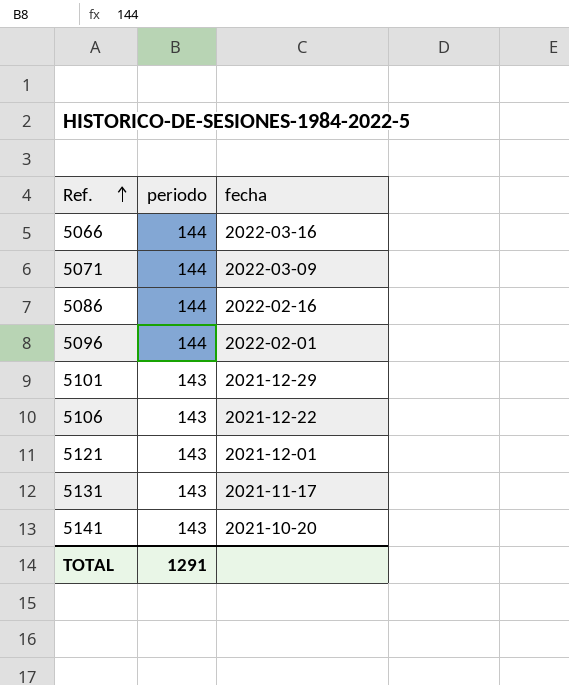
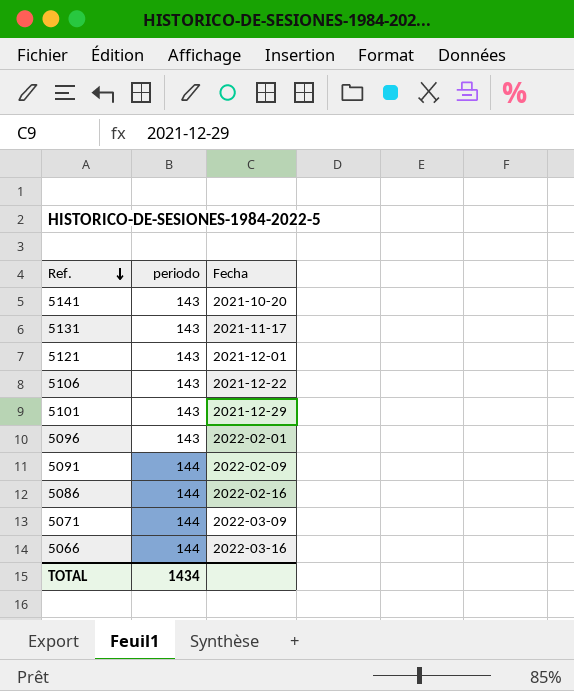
row order: Ref. ascending -> Ref. descending
column name: fecha -> Fecha
5096 | periodo: 144 -> 143
row 5091: none -> 144 | 2022-02-09
TOTAL | periodo: 1291 -> 1434

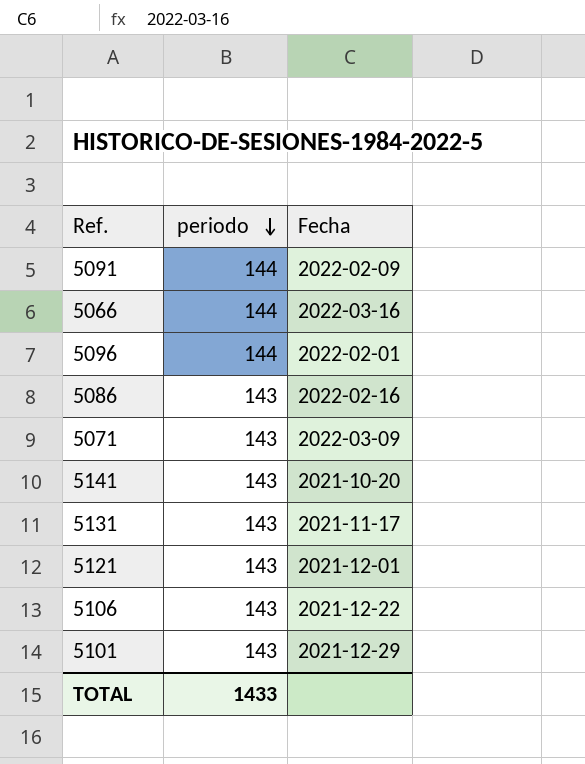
row order: Ref. descending -> periodo descending
5096 | periodo: 143 -> 144
5086 | periodo: 144 -> 143
5071 | periodo: 144 -> 143
TOTAL | periodo: 1434 -> 1433

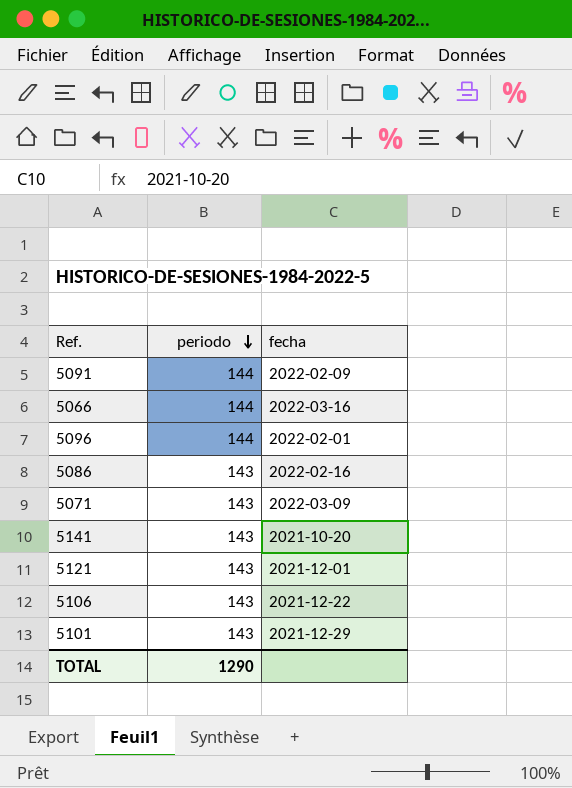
column name: Fecha -> fecha
row 5131: 143 | 2021-11-17 -> none
TOTAL | periodo: 1433 -> 1290

